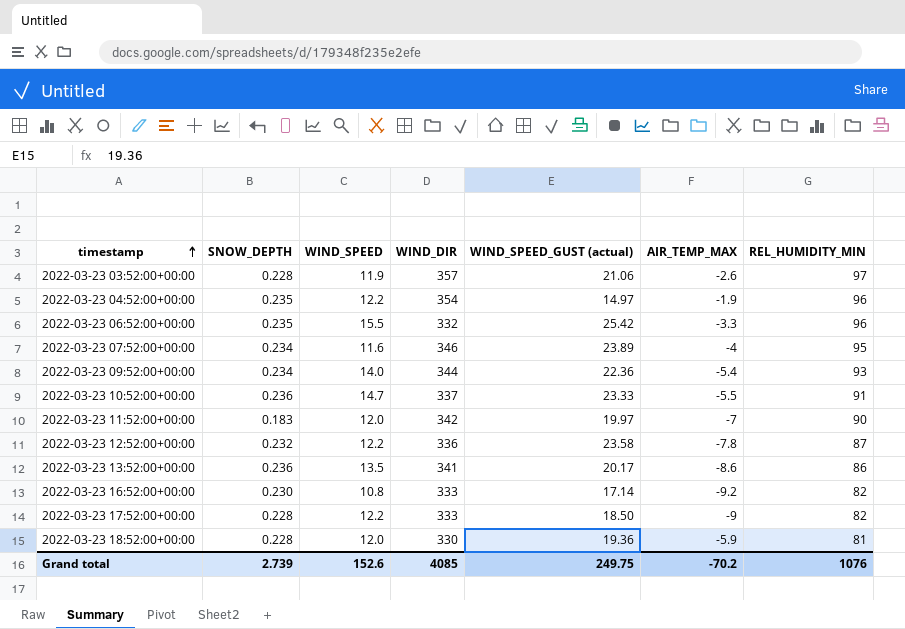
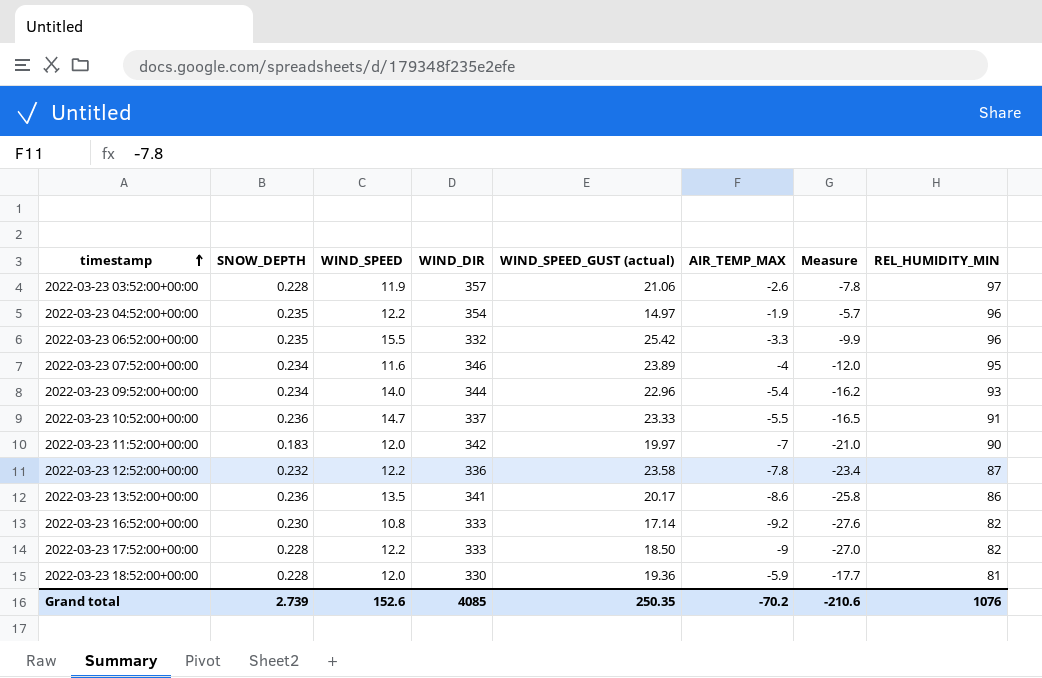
column Measure | formula: none -> [AIR_TEMP_MAX] * 3
2022-03-23 09:52:00+00:00 | WIND_SPEED_GUST (actual): 22.36 -> 22.96
Grand total | WIND_SPEED_GUST (actual): 249.75 -> 250.35

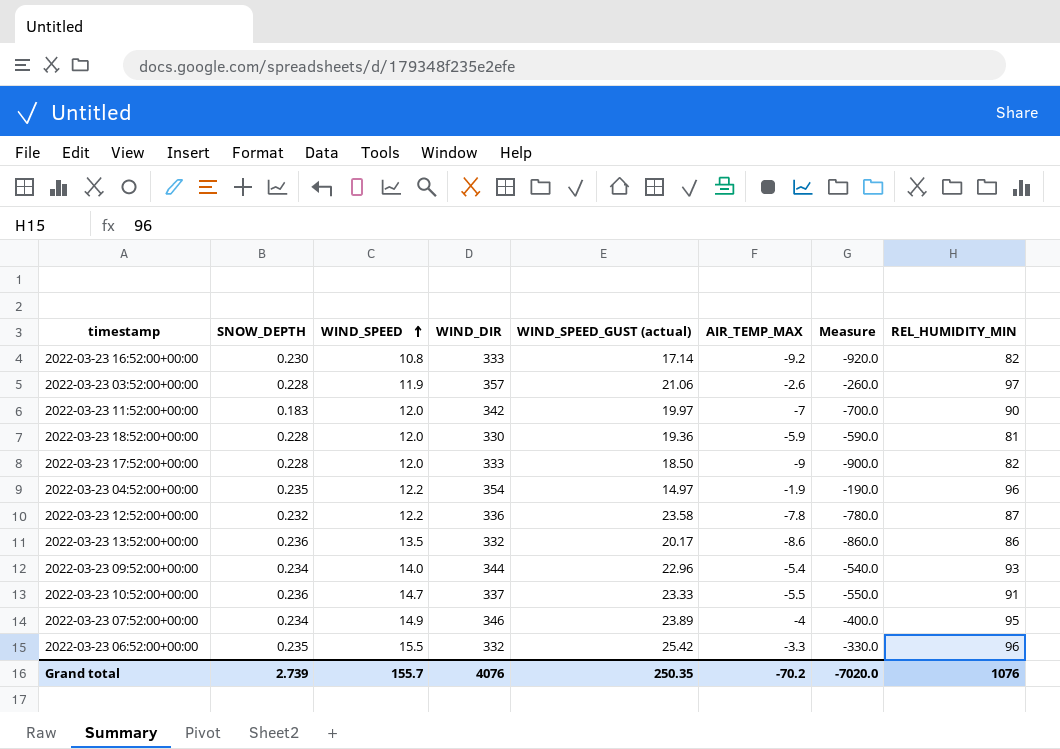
row order: timestamp ascending -> WIND_SPEED ascending
column Measure | formula: [AIR_TEMP_MAX] * 3 -> [AIR_TEMP_MAX] * 100
2022-03-23 17:52:00+00:00 | WIND_SPEED: 12.2 -> 12.0
2022-03-23 13:52:00+00:00 | WIND_DIR: 341 -> 332
2022-03-23 07:52:00+00:00 | WIND_SPEED: 11.6 -> 14.9
Grand total | WIND_SPEED: 152.6 -> 155.7
Grand total | WIND_DIR: 4085 -> 4076
Grand total | Measure: -210.6 -> -7020.0

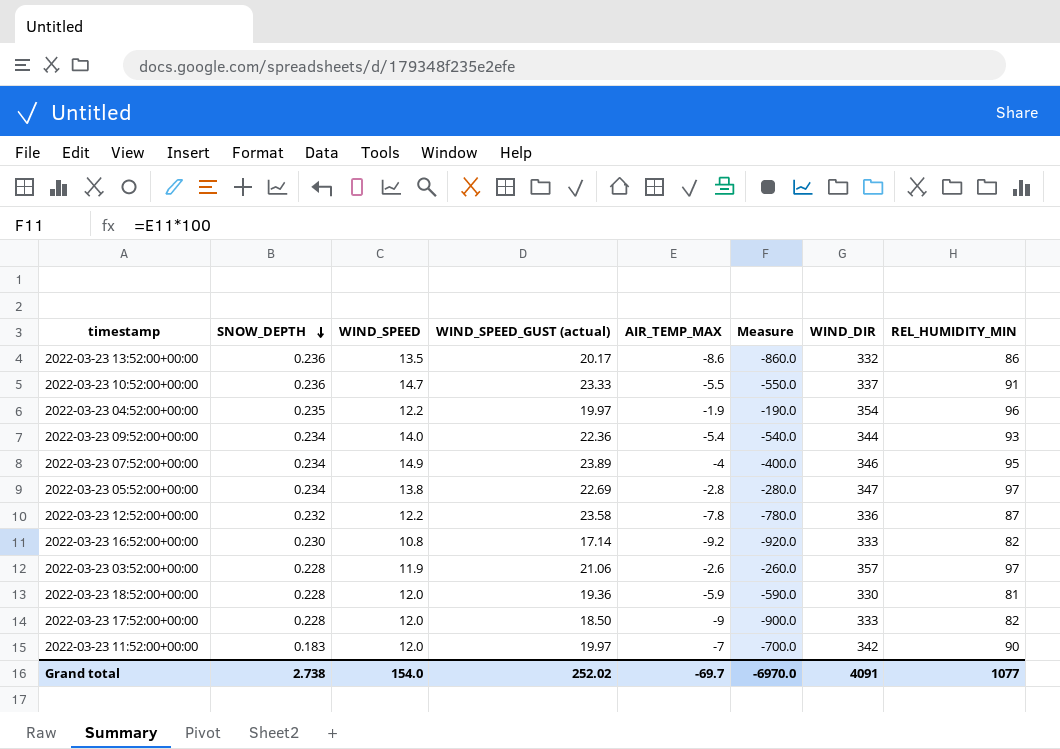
row order: WIND_SPEED ascending -> SNOW_DEPTH descending
column WIND_DIR | position: 4 -> 7
row 2022-03-23 06:52:00+00:00: 0.235 | 15.5 | 332 | 25.42 | -3.3 | -330.0 | 96 -> none
2022-03-23 04:52:00+00:00 | WIND_SPEED_GUST (actual): 14.97 -> 19.97
2022-03-23 09:52:00+00:00 | WIND_SPEED_GUST (actual): 22.96 -> 22.36
row 2022-03-23 05:52:00+00:00: none -> 0.234 | 13.8 | 22.69 | -2.8 | -280.0 | 347 | 97
Grand total | SNOW_DEPTH: 2.739 -> 2.738
Grand total | WIND_SPEED: 155.7 -> 154.0
Grand total | WIND_SPEED_GUST (actual): 250.35 -> 252.02
Grand total | AIR_TEMP_MAX: -70.2 -> -69.7
Grand total | Measure: -7020.0 -> -6970.0
Grand total | WIND_DIR: 4076 -> 4091
Grand total | REL_HUMIDITY_MIN: 1076 -> 1077

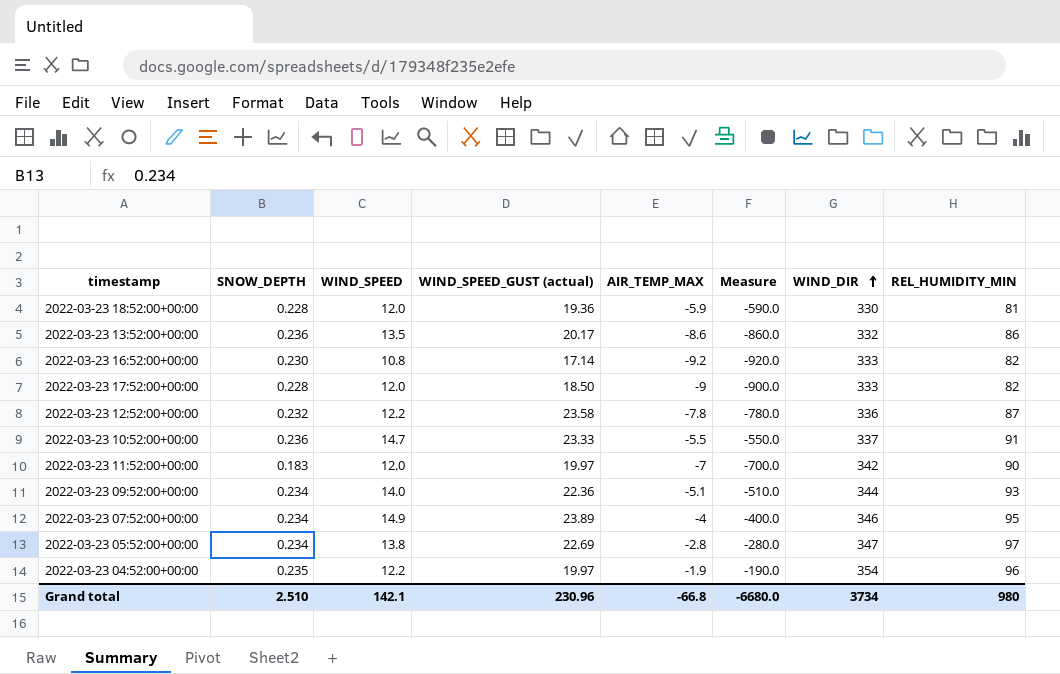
row order: SNOW_DEPTH descending -> WIND_DIR ascending
row 2022-03-23 03:52:00+00:00: 0.228 | 11.9 | 21.06 | -2.6 | -260.0 | 357 | 97 -> none
2022-03-23 09:52:00+00:00 | AIR_TEMP_MAX: -5.4 -> -5.1
2022-03-23 09:52:00+00:00 | Measure: -540.0 -> -510.0
Grand total | SNOW_DEPTH: 2.738 -> 2.510
Grand total | WIND_SPEED: 154.0 -> 142.1
Grand total | WIND_SPEED_GUST (actual): 252.02 -> 230.96
Grand total | AIR_TEMP_MAX: -69.7 -> -66.8
Grand total | Measure: -6970.0 -> -6680.0
Grand total | WIND_DIR: 4091 -> 3734
Grand total | REL_HUMIDITY_MIN: 1077 -> 980

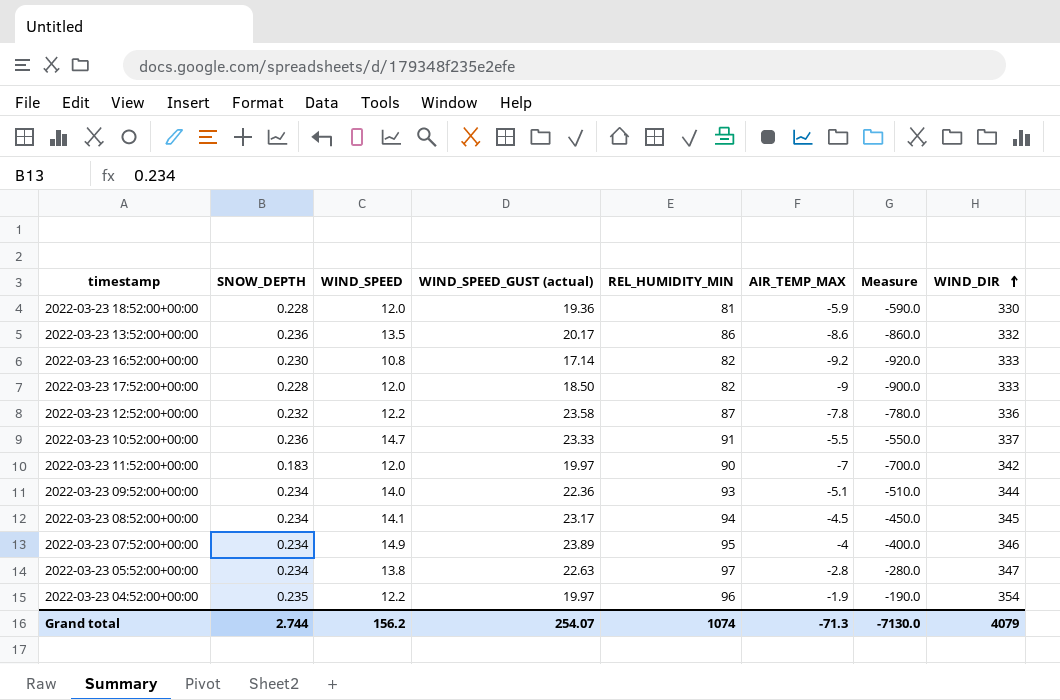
column REL_HUMIDITY_MIN | position: 8 -> 5
row 2022-03-23 08:52:00+00:00: none -> 0.234 | 14.1 | 23.17 | 94 | -4.5 | -450.0 | 345
2022-03-23 05:52:00+00:00 | WIND_SPEED_GUST (actual): 22.69 -> 22.63
Grand total | SNOW_DEPTH: 2.510 -> 2.744
Grand total | WIND_SPEED: 142.1 -> 156.2
Grand total | WIND_SPEED_GUST (actual): 230.96 -> 254.07
Grand total | REL_HUMIDITY_MIN: 980 -> 1074
Grand total | AIR_TEMP_MAX: -66.8 -> -71.3
Grand total | Measure: -6680.0 -> -7130.0
Grand total | WIND_DIR: 3734 -> 4079

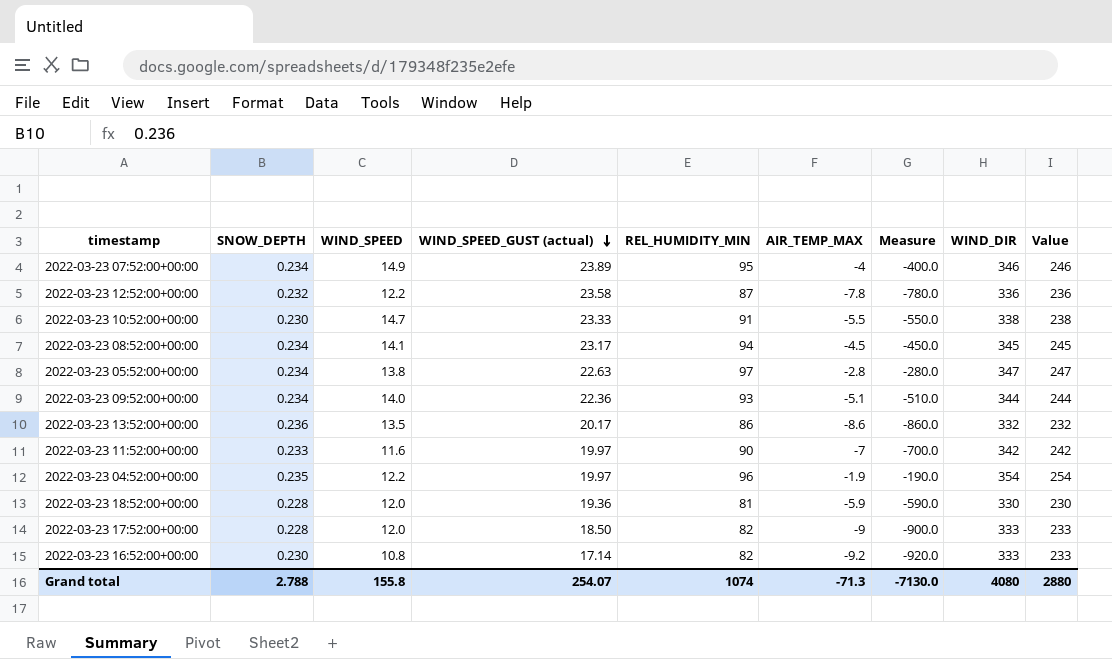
row order: WIND_DIR ascending -> WIND_SPEED_GUST (actual) descending
column Value | formula: none -> [WIND_DIR] - 100
2022-03-23 10:52:00+00:00 | SNOW_DEPTH: 0.236 -> 0.230
2022-03-23 10:52:00+00:00 | WIND_DIR: 337 -> 338
2022-03-23 11:52:00+00:00 | SNOW_DEPTH: 0.183 -> 0.233
2022-03-23 11:52:00+00:00 | WIND_SPEED: 12.0 -> 11.6
Grand total | SNOW_DEPTH: 2.744 -> 2.788
Grand total | WIND_SPEED: 156.2 -> 155.8
Grand total | WIND_DIR: 4079 -> 4080

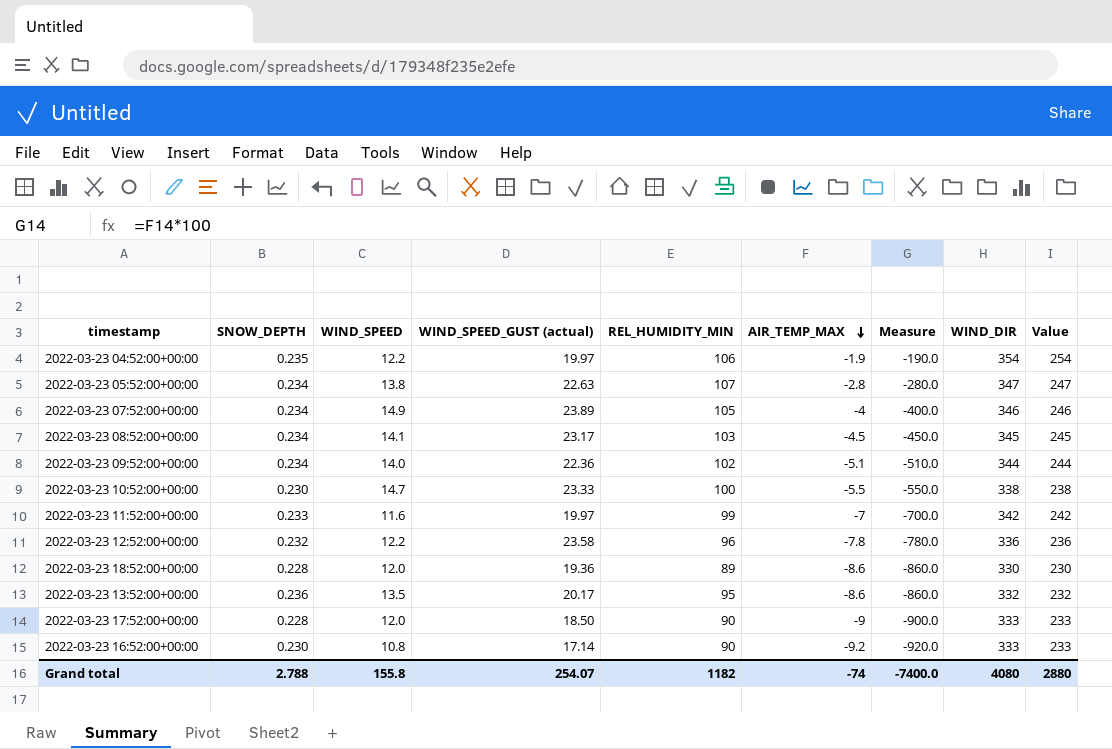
row order: WIND_SPEED_GUST (actual) descending -> AIR_TEMP_MAX descending
2022-03-23 04:52:00+00:00 | REL_HUMIDITY_MIN: 96 -> 106
2022-03-23 05:52:00+00:00 | REL_HUMIDITY_MIN: 97 -> 107
2022-03-23 07:52:00+00:00 | REL_HUMIDITY_MIN: 95 -> 105
2022-03-23 08:52:00+00:00 | REL_HUMIDITY_MIN: 94 -> 103
2022-03-23 09:52:00+00:00 | REL_HUMIDITY_MIN: 93 -> 102
2022-03-23 10:52:00+00:00 | REL_HUMIDITY_MIN: 91 -> 100
2022-03-23 11:52:00+00:00 | REL_HUMIDITY_MIN: 90 -> 99
2022-03-23 12:52:00+00:00 | REL_HUMIDITY_MIN: 87 -> 96
2022-03-23 18:52:00+00:00 | REL_HUMIDITY_MIN: 81 -> 89
2022-03-23 18:52:00+00:00 | AIR_TEMP_MAX: -5.9 -> -8.6
2022-03-23 18:52:00+00:00 | Measure: -590.0 -> -860.0
2022-03-23 13:52:00+00:00 | REL_HUMIDITY_MIN: 86 -> 95
2022-03-23 17:52:00+00:00 | REL_HUMIDITY_MIN: 82 -> 90
2022-03-23 16:52:00+00:00 | REL_HUMIDITY_MIN: 82 -> 90
Grand total | REL_HUMIDITY_MIN: 1074 -> 1182
Grand total | AIR_TEMP_MAX: -71.3 -> -74
Grand total | Measure: -7130.0 -> -7400.0

